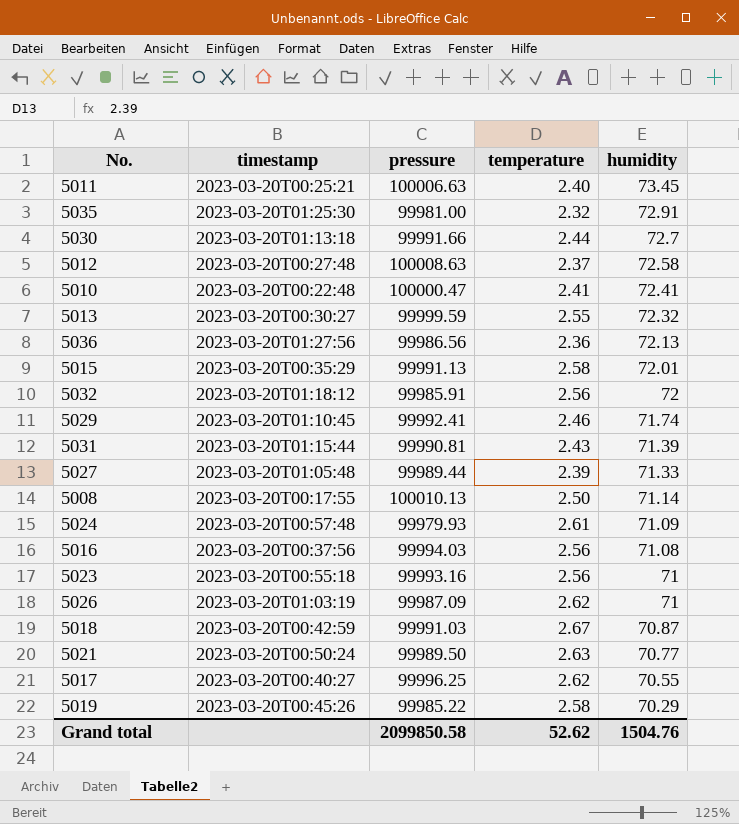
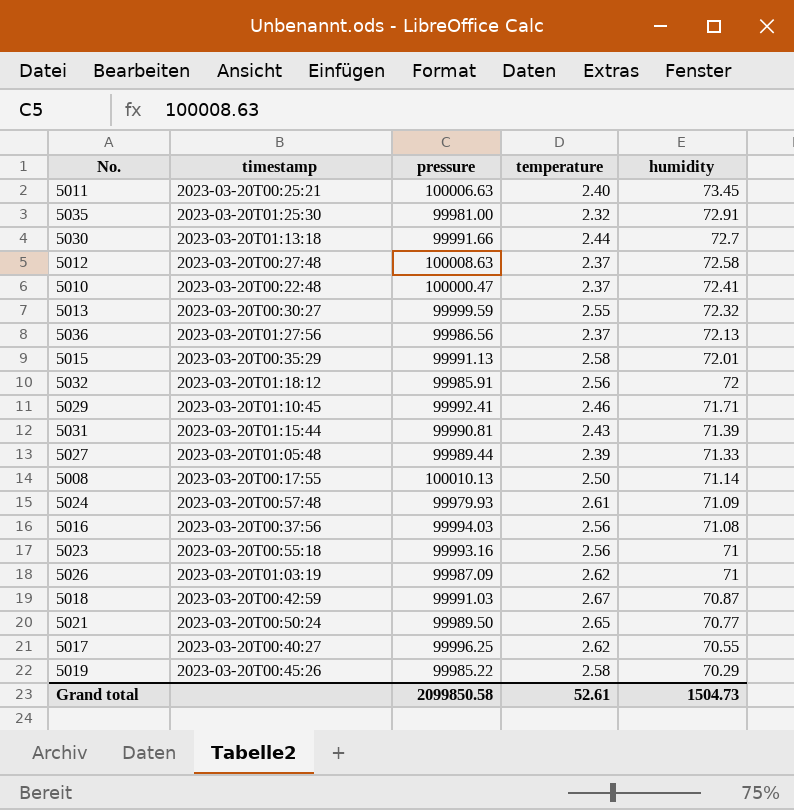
5010 | temperature: 2.41 -> 2.37
5036 | temperature: 2.36 -> 2.37
5029 | humidity: 71.74 -> 71.71
5021 | temperature: 2.63 -> 2.65
Grand total | temperature: 52.62 -> 52.61
Grand total | humidity: 1504.76 -> 1504.73

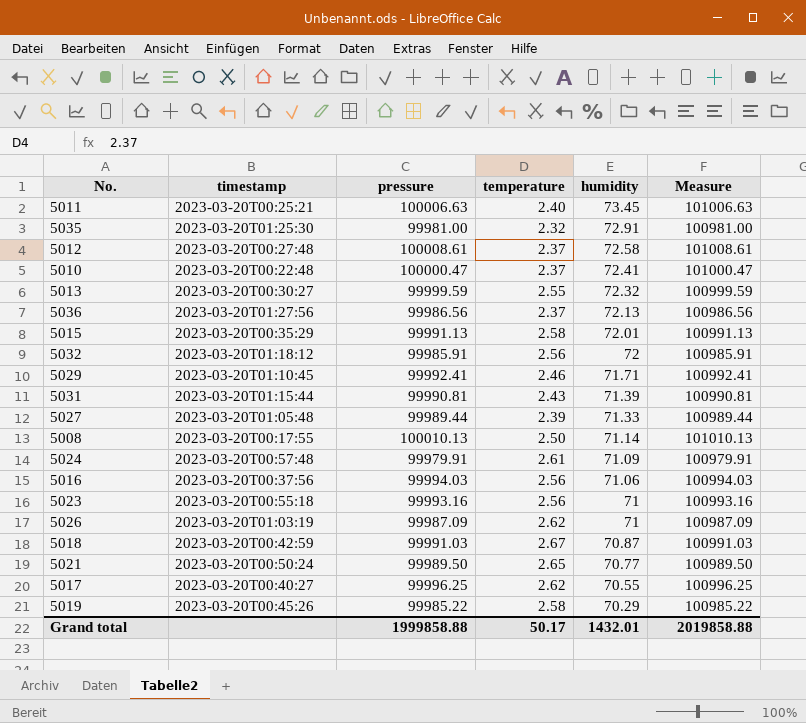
column Measure | formula: none -> [pressure] + 1000
row 5030: 2023-03-20T01:13:18 | 99991.66 | 2.44 | 72.7 -> none
5012 | pressure: 100008.63 -> 100008.61
5024 | pressure: 99979.93 -> 99979.91
5016 | humidity: 71.08 -> 71.06
Grand total | pressure: 2099850.58 -> 1999858.88
Grand total | temperature: 52.61 -> 50.17
Grand total | humidity: 1504.73 -> 1432.01

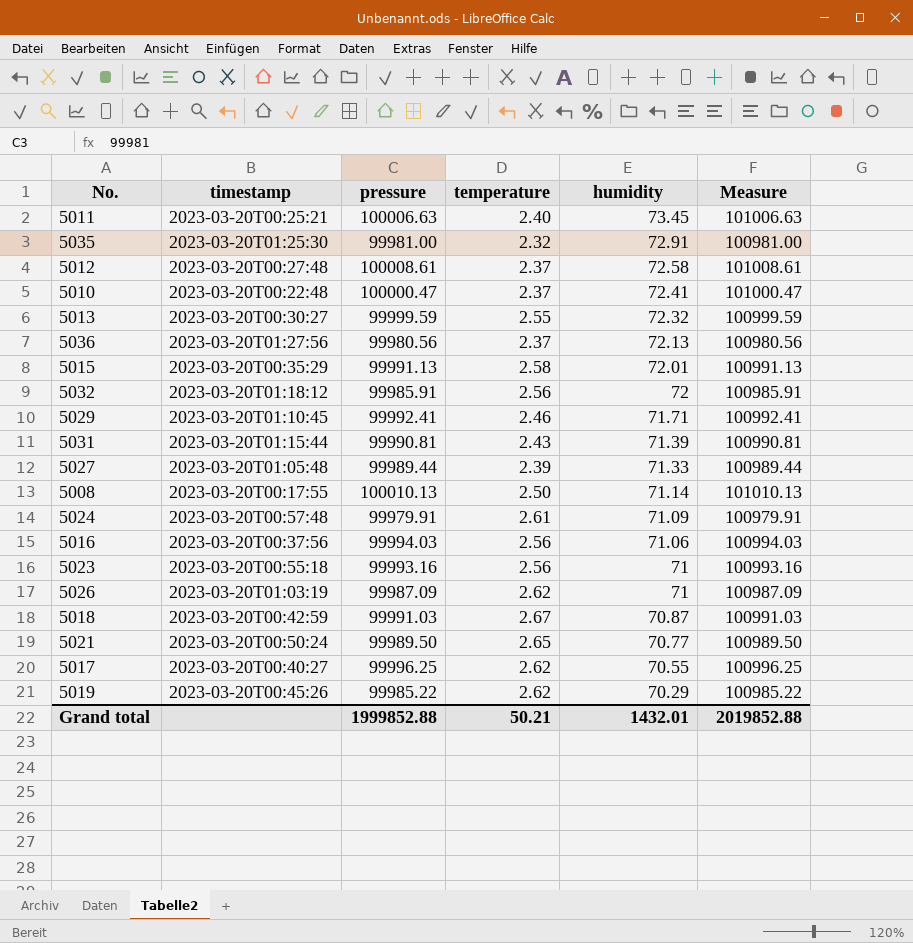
5036 | pressure: 99986.56 -> 99980.56
5036 | Measure: 100986.56 -> 100980.56
5019 | temperature: 2.58 -> 2.62
Grand total | pressure: 1999858.88 -> 1999852.88
Grand total | temperature: 50.17 -> 50.21
Grand total | Measure: 2019858.88 -> 2019852.88

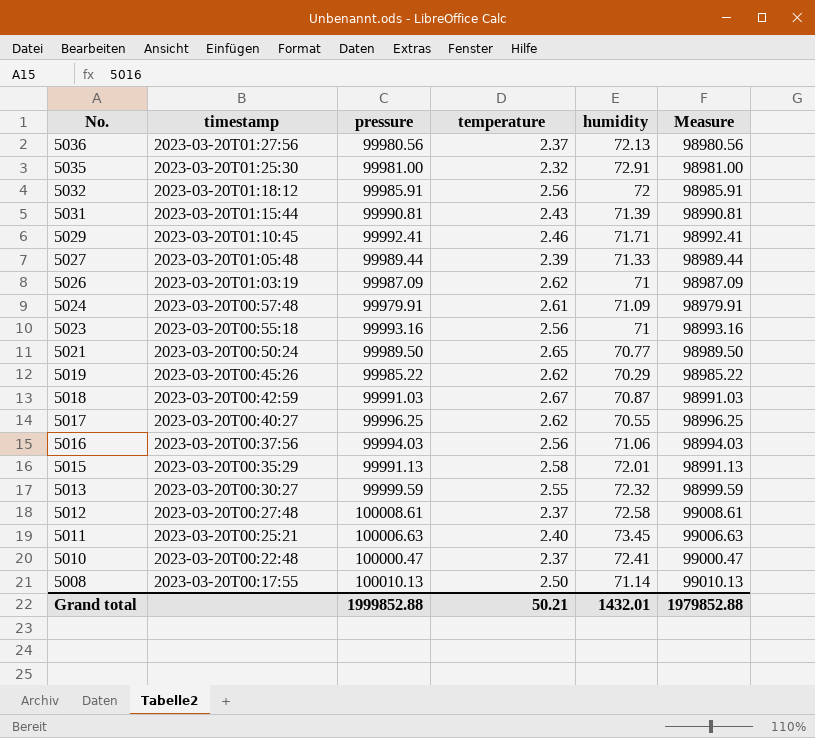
row order: humidity descending -> No. descending
column Measure | formula: [pressure] + 1000 -> [pressure] - 1000
Grand total | Measure: 2019852.88 -> 1979852.88

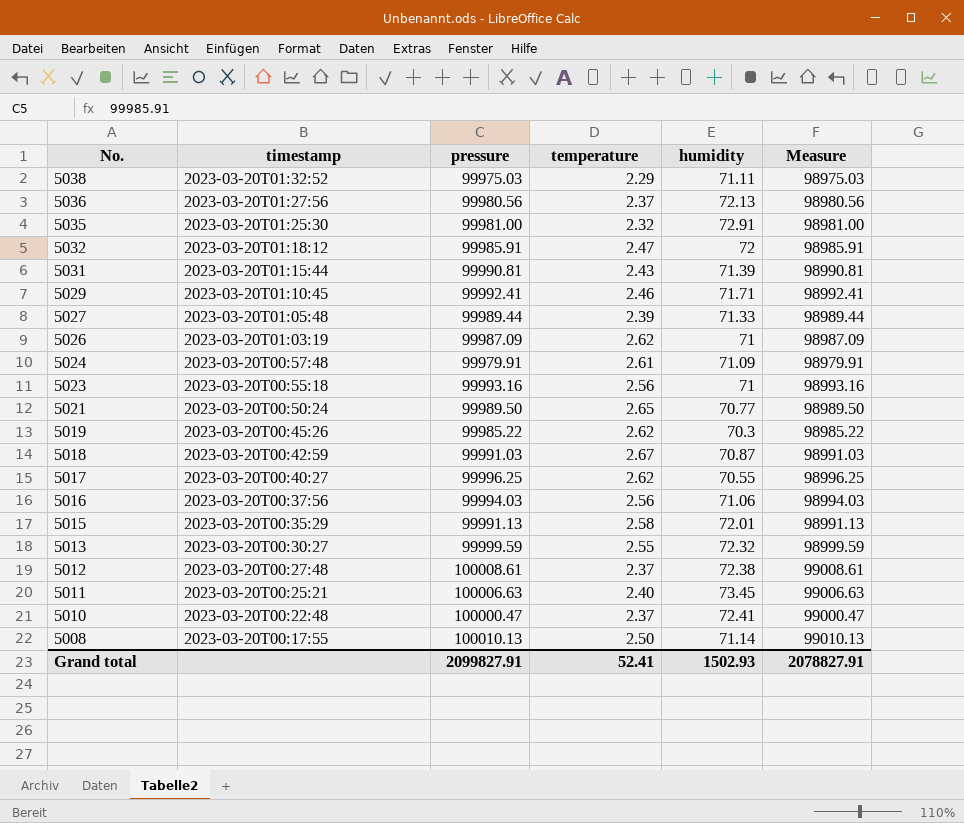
row 5038: none -> 2023-03-20T01:32:52 | 99975.03 | 2.29 | 71.11 | 98975.03
5032 | temperature: 2.56 -> 2.47
5019 | humidity: 70.29 -> 70.3
5012 | humidity: 72.58 -> 72.38
Grand total | pressure: 1999852.88 -> 2099827.91
Grand total | temperature: 50.21 -> 52.41
Grand total | humidity: 1432.01 -> 1502.93
Grand total | Measure: 1979852.88 -> 2078827.91

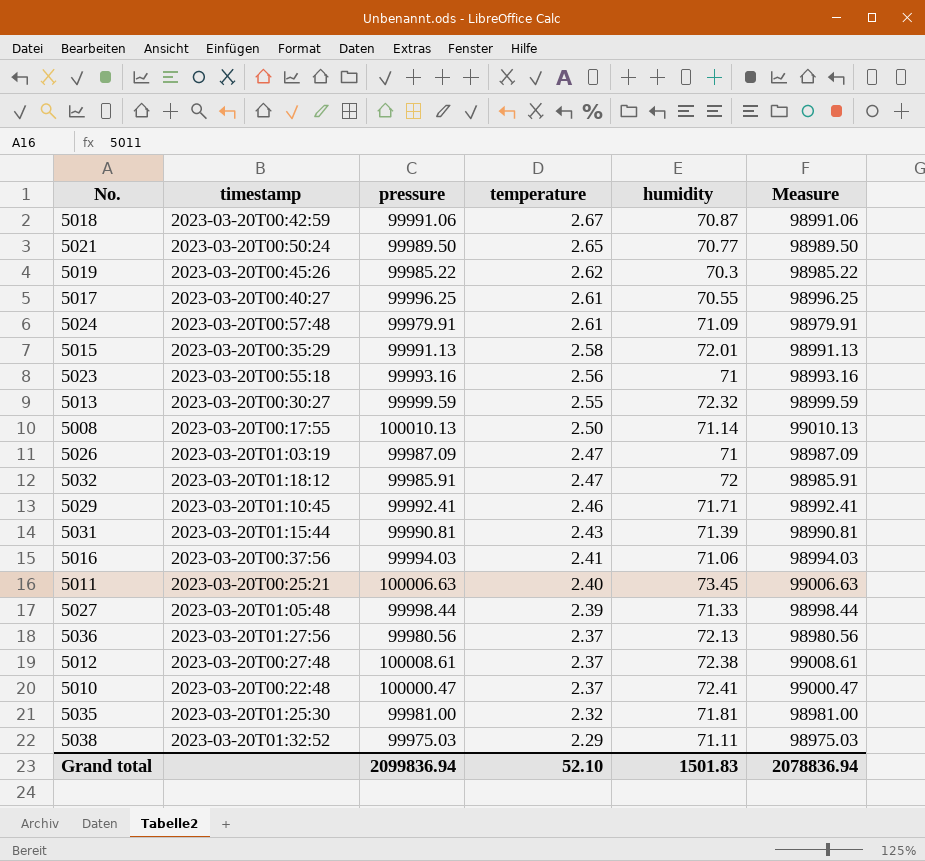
row order: No. descending -> temperature descending
5018 | pressure: 99991.03 -> 99991.06
5018 | Measure: 98991.03 -> 98991.06
5017 | temperature: 2.62 -> 2.61
5026 | temperature: 2.62 -> 2.47
5016 | temperature: 2.56 -> 2.41
5027 | pressure: 99989.44 -> 99998.44
5027 | Measure: 98989.44 -> 98998.44
5035 | humidity: 72.91 -> 71.81
Grand total | pressure: 2099827.91 -> 2099836.94
Grand total | temperature: 52.41 -> 52.10
Grand total | humidity: 1502.93 -> 1501.83
Grand total | Measure: 2078827.91 -> 2078836.94

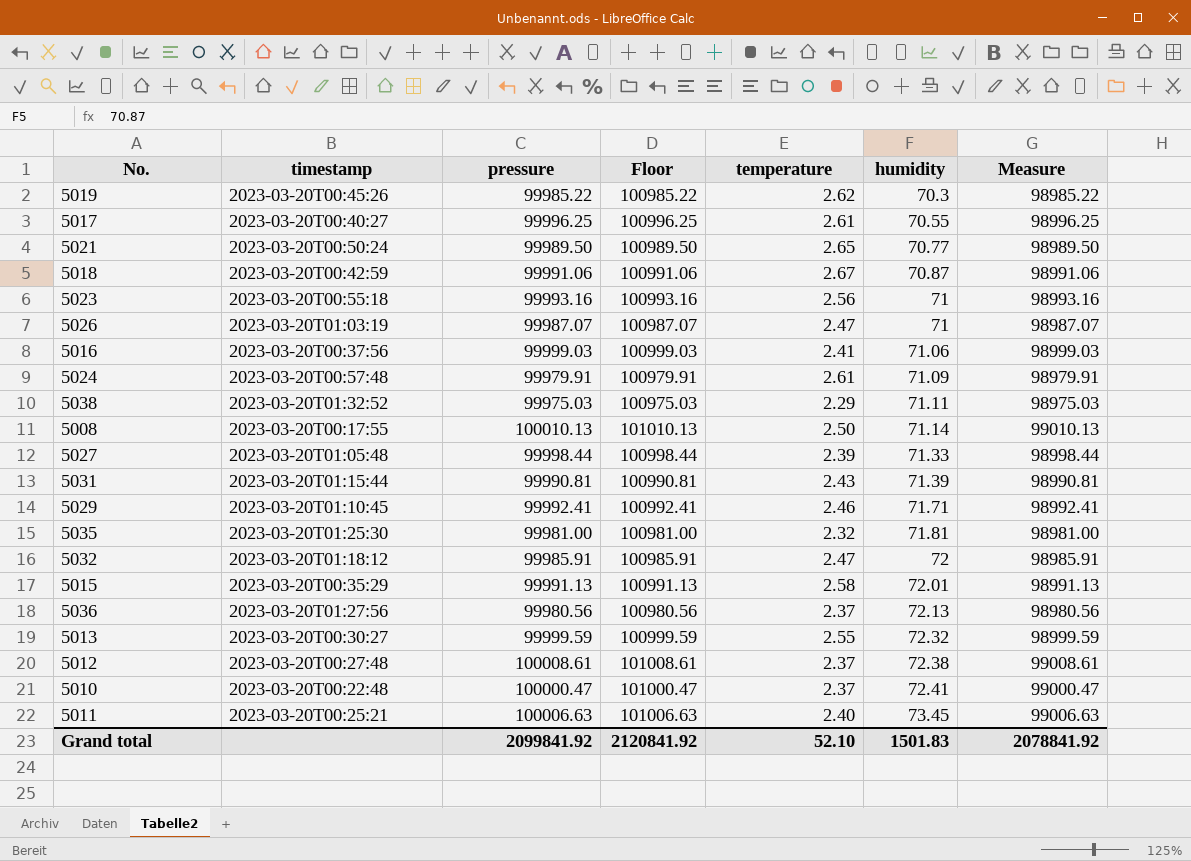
row order: temperature descending -> humidity ascending
column Floor | formula: none -> [pressure] + 1000
5026 | pressure: 99987.09 -> 99987.07
5026 | Measure: 98987.09 -> 98987.07
5016 | pressure: 99994.03 -> 99999.03
5016 | Measure: 98994.03 -> 98999.03
Grand total | pressure: 2099836.94 -> 2099841.92
Grand total | Measure: 2078836.94 -> 2078841.92

